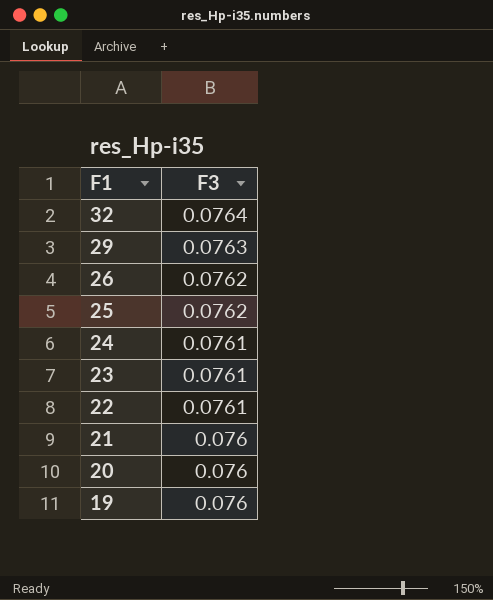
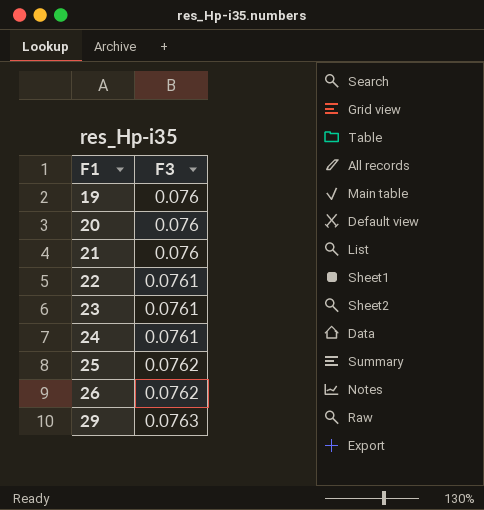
row order: F1 descending -> F1 ascending
row 32: 0.0764 -> none

